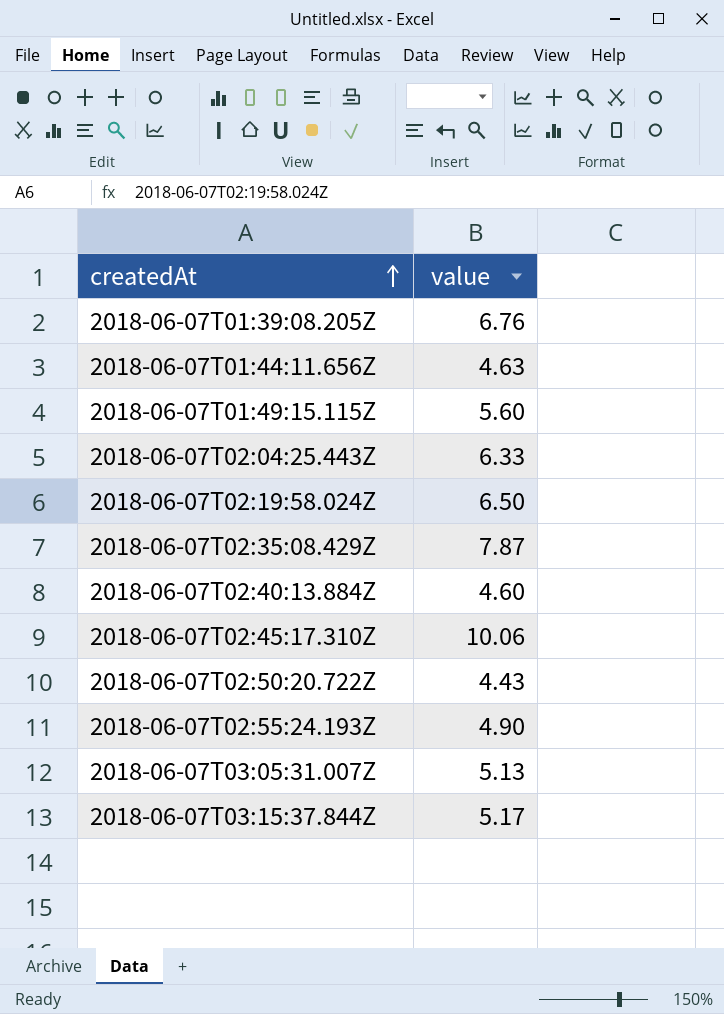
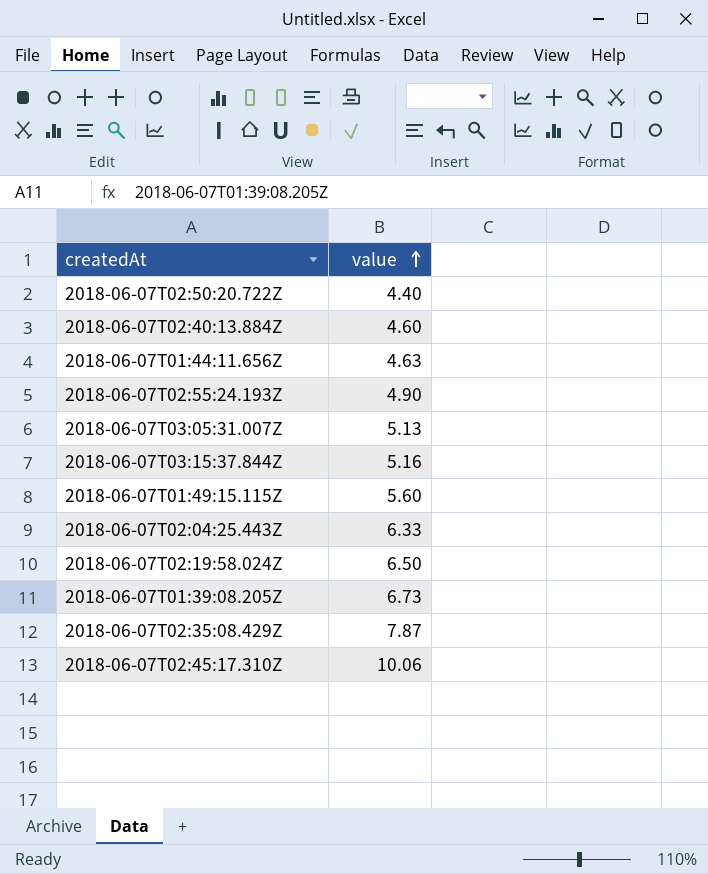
row order: createdAt ascending -> value ascending
2018-06-07T02:50:20.722Z | value: 4.43 -> 4.40
2018-06-07T03:15:37.844Z | value: 5.17 -> 5.16
2018-06-07T01:39:08.205Z | value: 6.76 -> 6.73

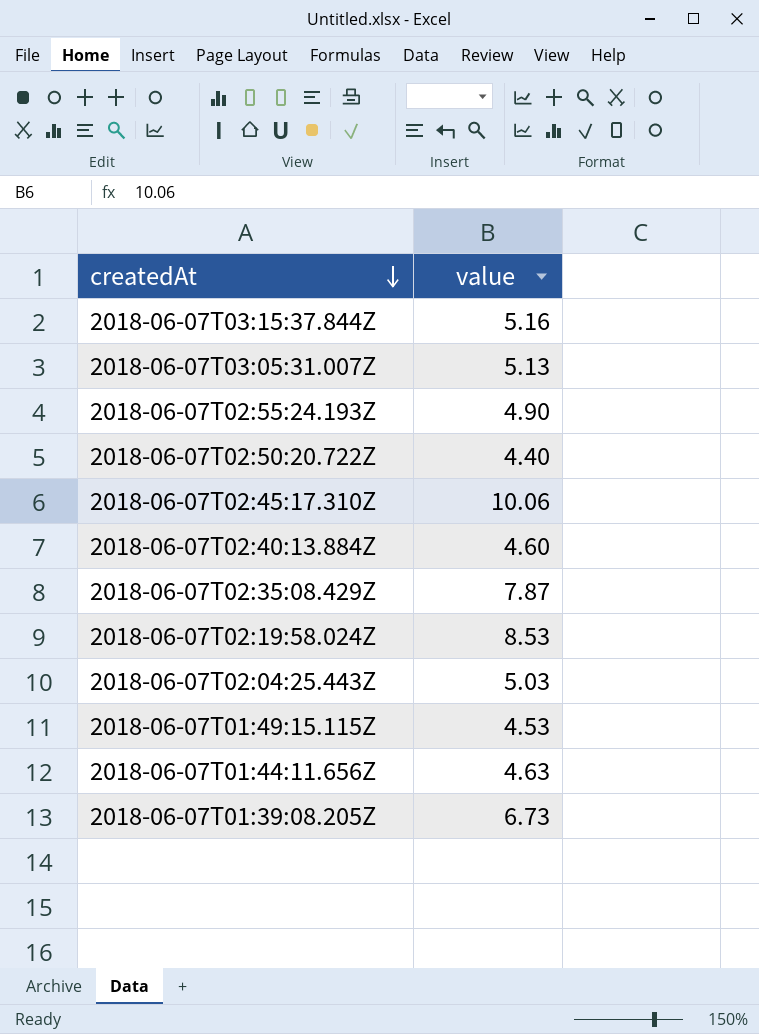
row order: value ascending -> createdAt descending
2018-06-07T02:19:58.024Z | value: 6.50 -> 8.53
2018-06-07T02:04:25.443Z | value: 6.33 -> 5.03
2018-06-07T01:49:15.115Z | value: 5.60 -> 4.53

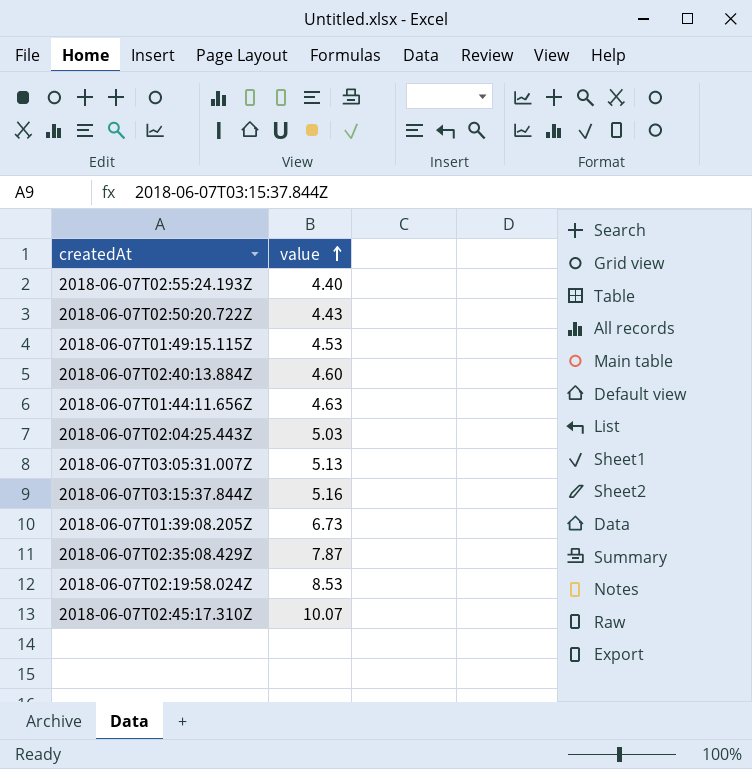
row order: createdAt descending -> value ascending
2018-06-07T02:55:24.193Z | value: 4.90 -> 4.40
2018-06-07T02:50:20.722Z | value: 4.40 -> 4.43
2018-06-07T02:45:17.310Z | value: 10.06 -> 10.07

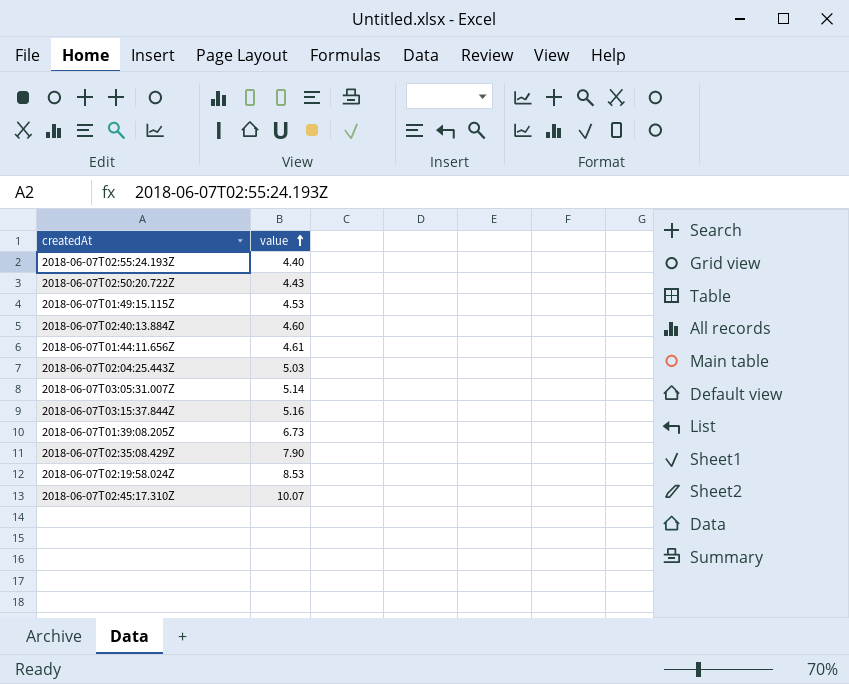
2018-06-07T01:44:11.656Z | value: 4.63 -> 4.61
2018-06-07T03:05:31.007Z | value: 5.13 -> 5.14
2018-06-07T02:35:08.429Z | value: 7.87 -> 7.90

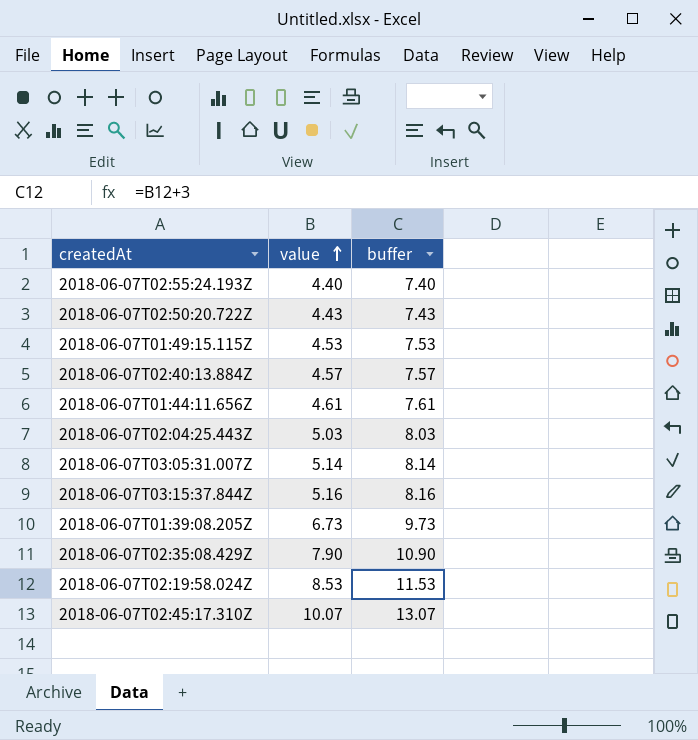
column buffer | formula: none -> [value] + 3
2018-06-07T02:40:13.884Z | value: 4.60 -> 4.57

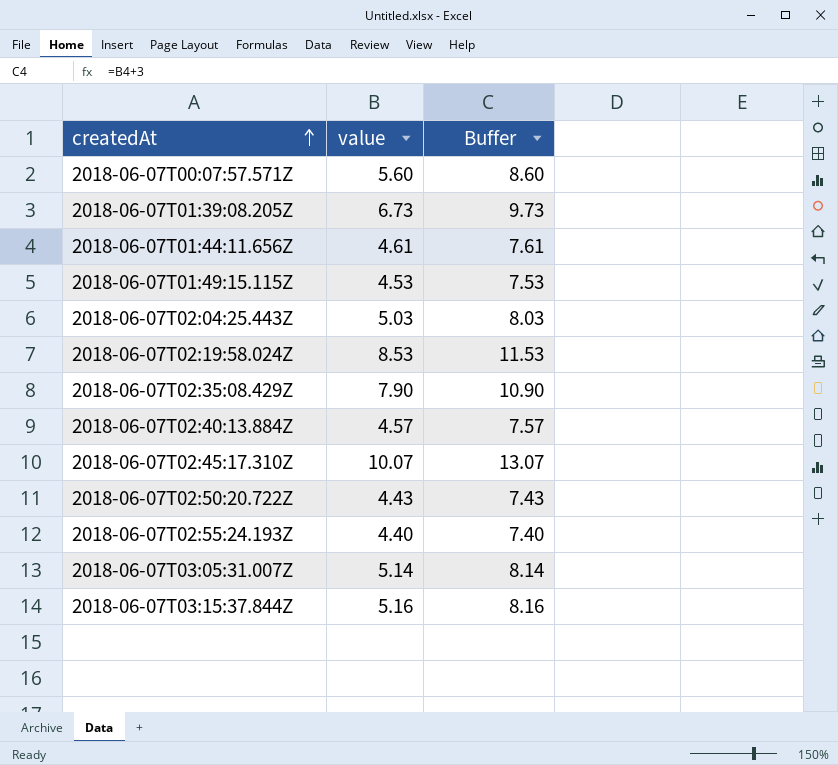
row order: value ascending -> createdAt ascending
column name: buffer -> Buffer
row 2018-06-07T00:07:57.571Z: none -> 5.60 | 8.60

